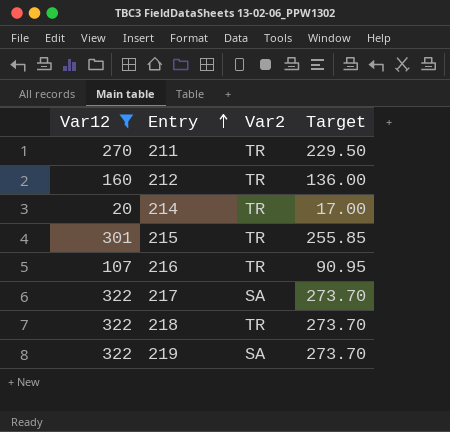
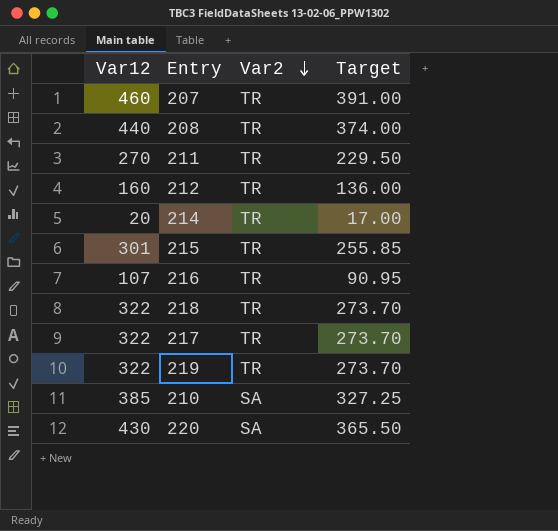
filter: Var12 <= 322 -> none
row order: Entry ascending -> Var2 descending
217 | Var2: SA -> TR
219 | Var2: SA -> TR

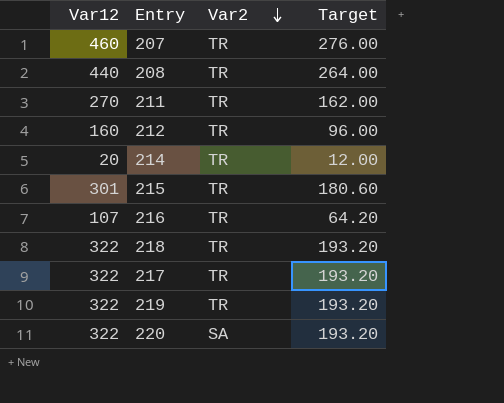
column Target | formula: [Var12] * 0.85 -> [Var12] * 0.6
row 210: 385 | SA | 327.25 -> none
220 | Var12: 430 -> 322

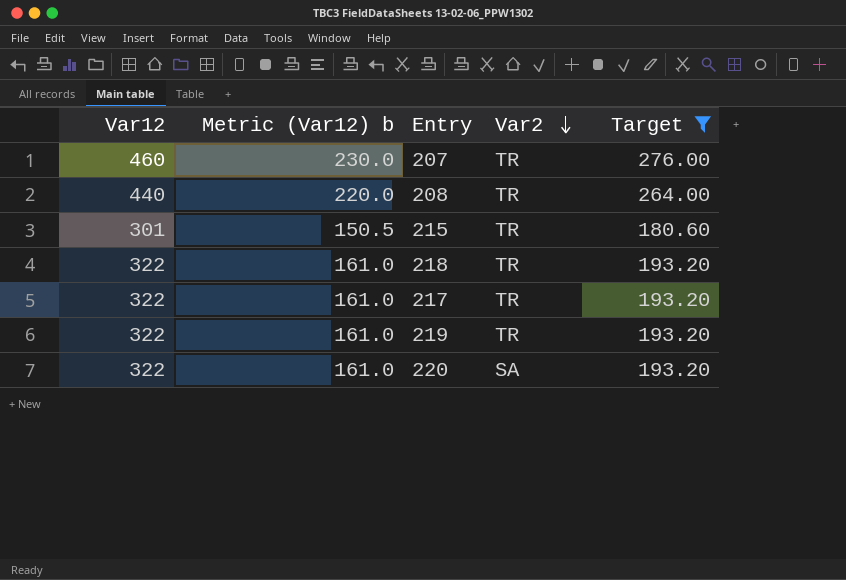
filter: none -> Target >= 180.60
column Metric (Var12) b | formula: none -> [Var12] * 0.5

